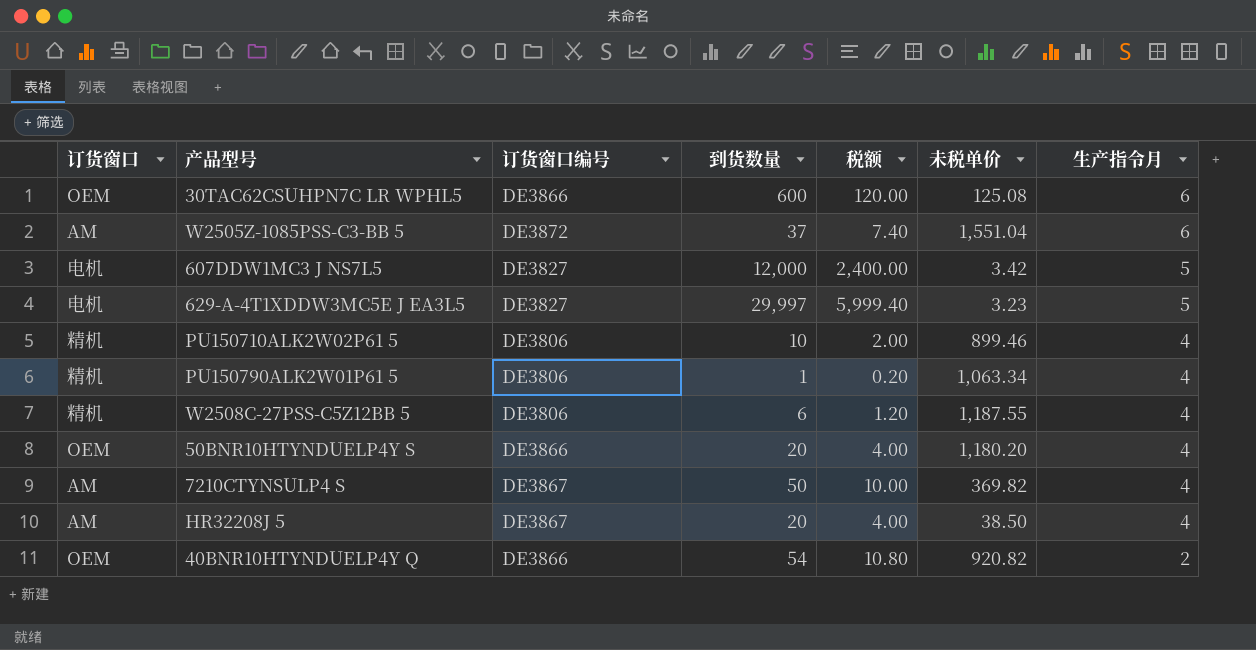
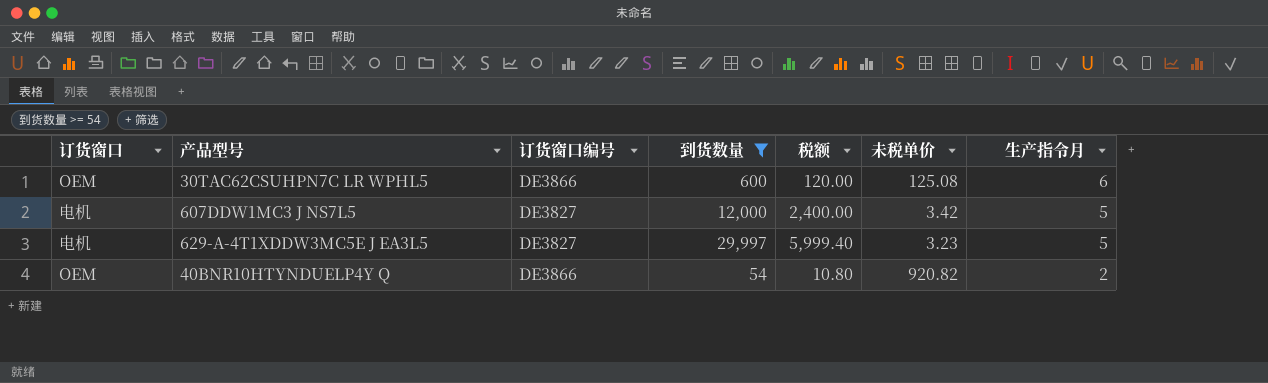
filter: none -> 到货数量 >= 54

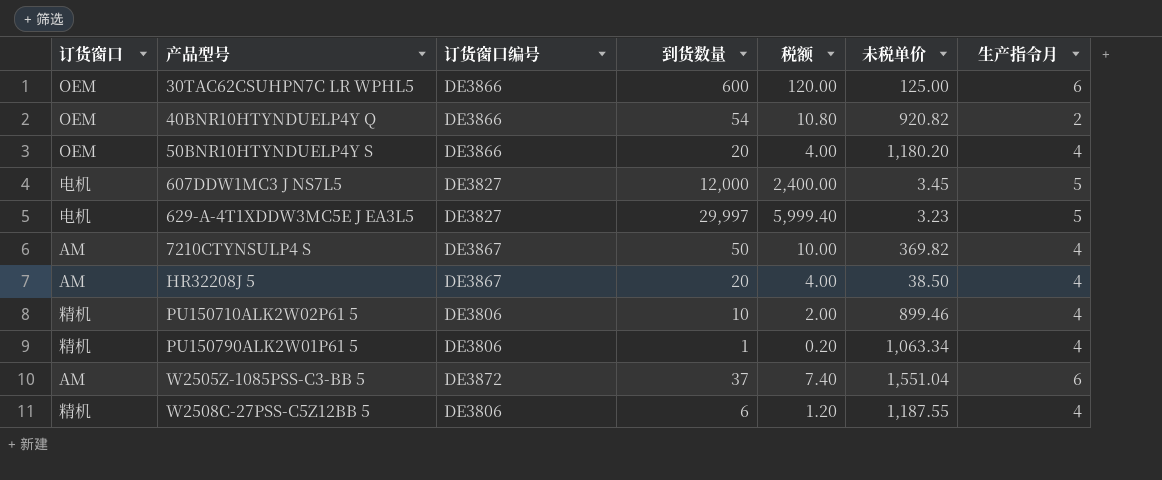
filter: 到货数量 >= 54 -> none
row order: 生产指令月 descending -> 产品型号 ascending
30TAC62CSUHPN7C LR WPHL5 | 未税单价: 125.08 -> 125.00
607DDW1MC3 J NS7L5 | 未税单价: 3.42 -> 3.45

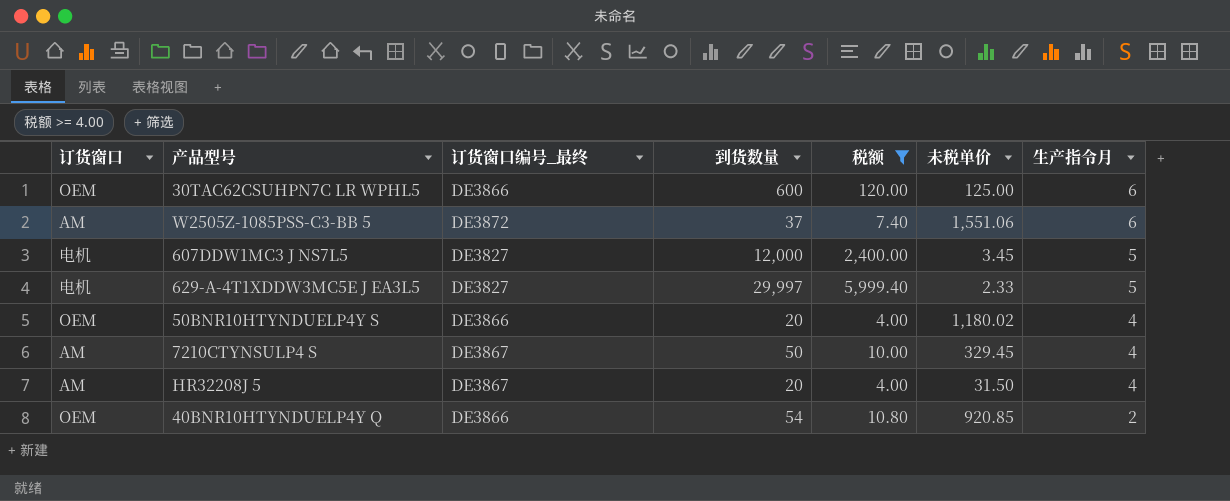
filter: none -> 税额 >= 4.00
row order: 产品型号 ascending -> 生产指令月 descending
column name: 订货窗口编号 -> 订货窗口编号_最终
W2505Z-1085PSS-C3-BB 5 | 未税单价: 1,551.04 -> 1,551.06
629-A-4T1XDDW3MC5E J EA3L5 | 未税单价: 3.23 -> 2.33
50BNR10HTYNDUELP4Y S | 未税单价: 1,180.20 -> 1,180.02
7210CTYNSULP4 S | 未税单价: 369.82 -> 329.45
HR32208J 5 | 未税单价: 38.50 -> 31.50
40BNR10HTYNDUELP4Y Q | 未税单价: 920.82 -> 920.85

